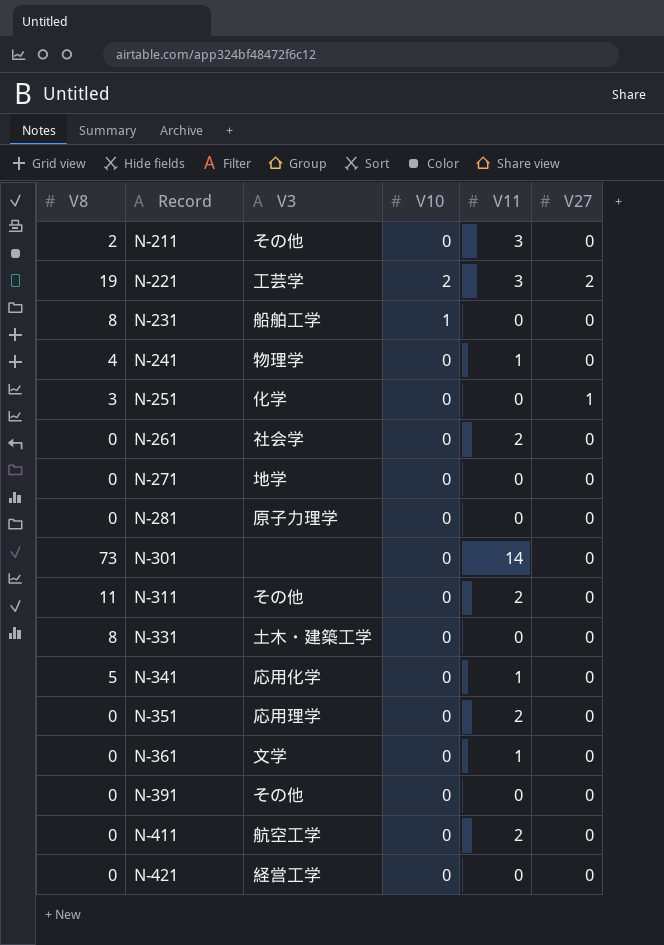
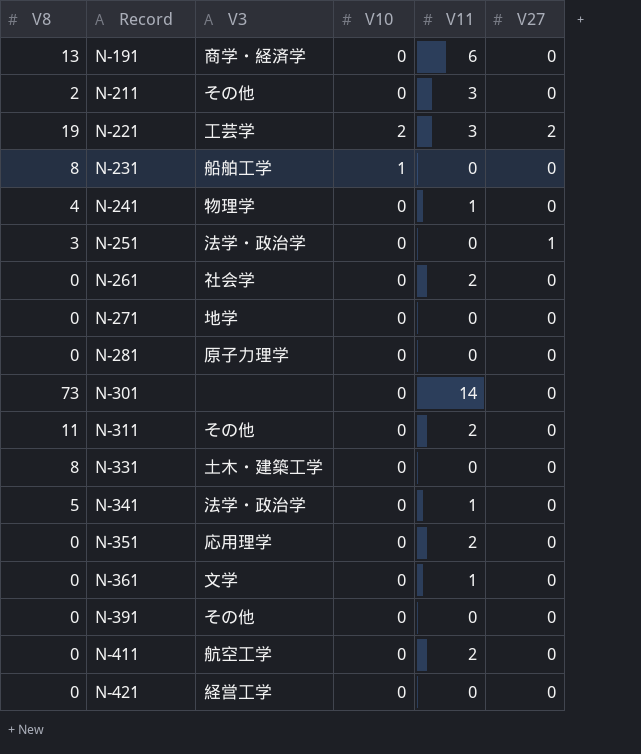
row N-191: none -> 13 | 商学・経済学 | 0 | 6 | 0
N-251 | V3: 化学 -> 法学・政治学
N-341 | V3: 応用化学 -> 法学・政治学

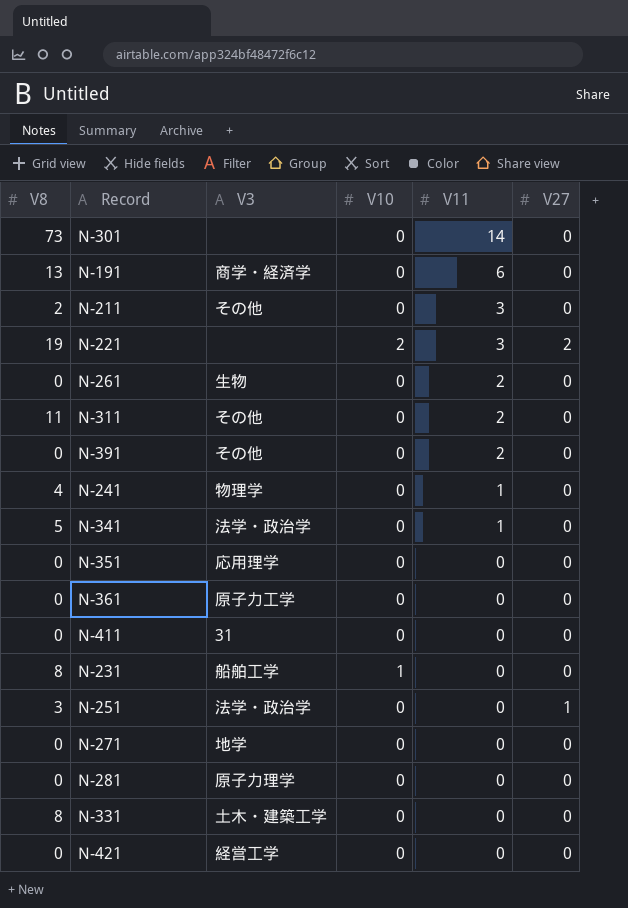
row order: Record ascending -> V11 descending
N-221 | V3: 工芸学 -> none
N-261 | V3: 社会学 -> 生物
N-391 | V11: 0 -> 2
N-351 | V11: 2 -> 0
N-361 | V3: 文学 -> 原子力工学
N-361 | V11: 1 -> 0
N-411 | V3: 航空工学 -> 31
N-411 | V11: 2 -> 0

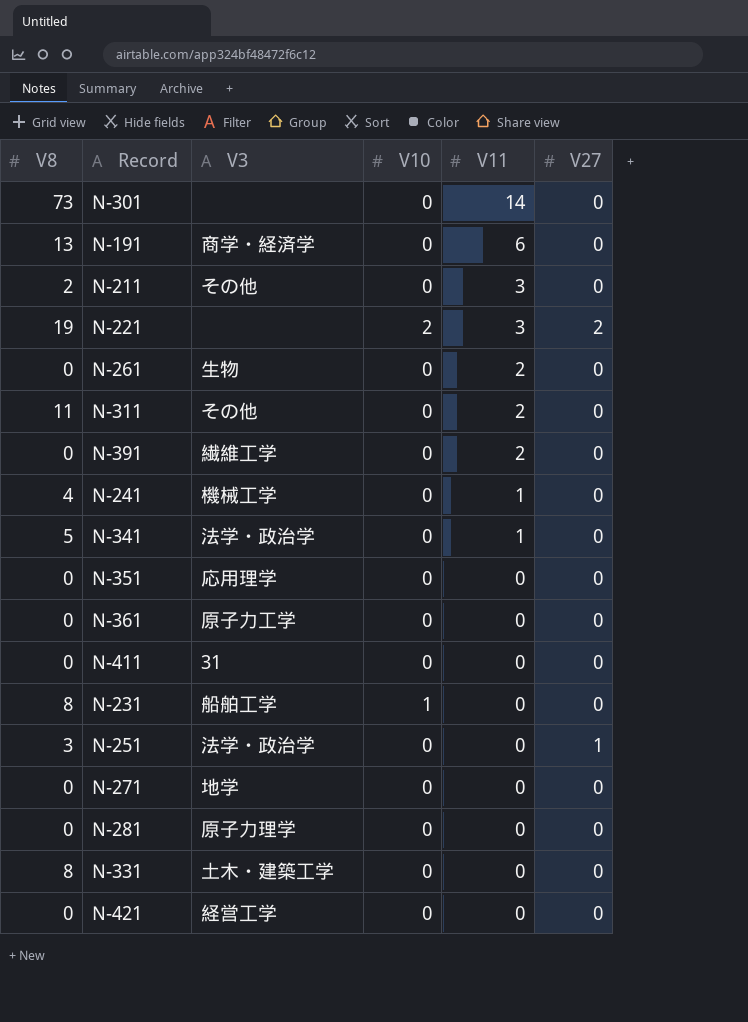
N-391 | V3: その他 -> 繊維工学
N-241 | V3: 物理学 -> 機械工学

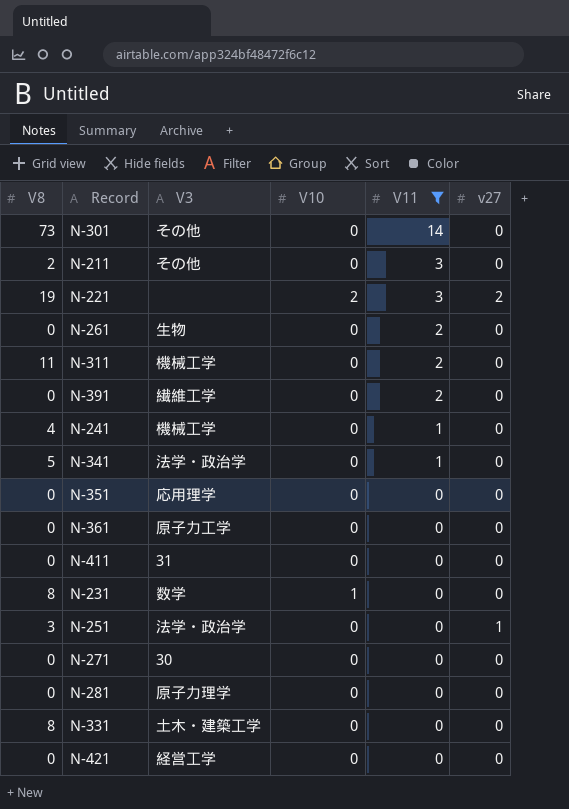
filter: none -> V11 != 6
column name: V27 -> v27
N-301 | V3: none -> その他
N-311 | V3: その他 -> 機械工学
N-231 | V3: 船舶工学 -> 数学
N-271 | V3: 地学 -> 30

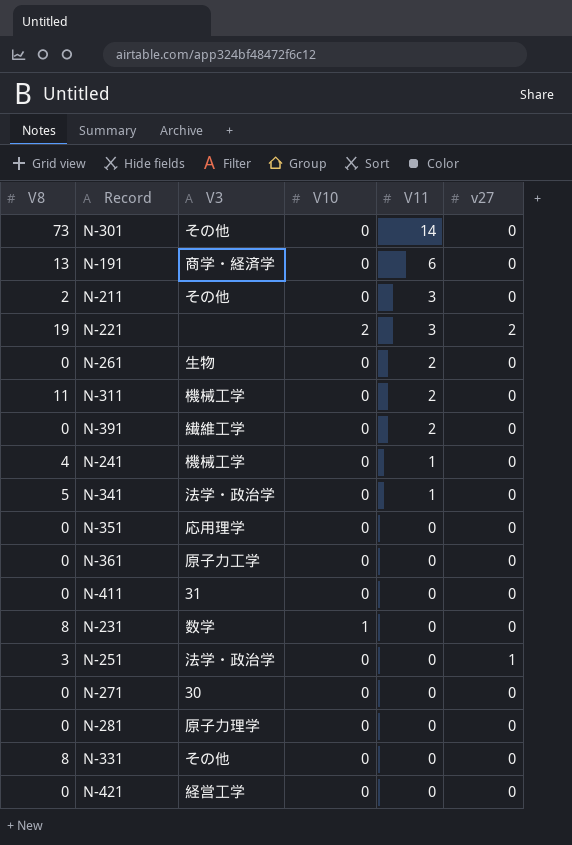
filter: V11 != 6 -> none
N-331 | V3: 土木・建築工学 -> その他

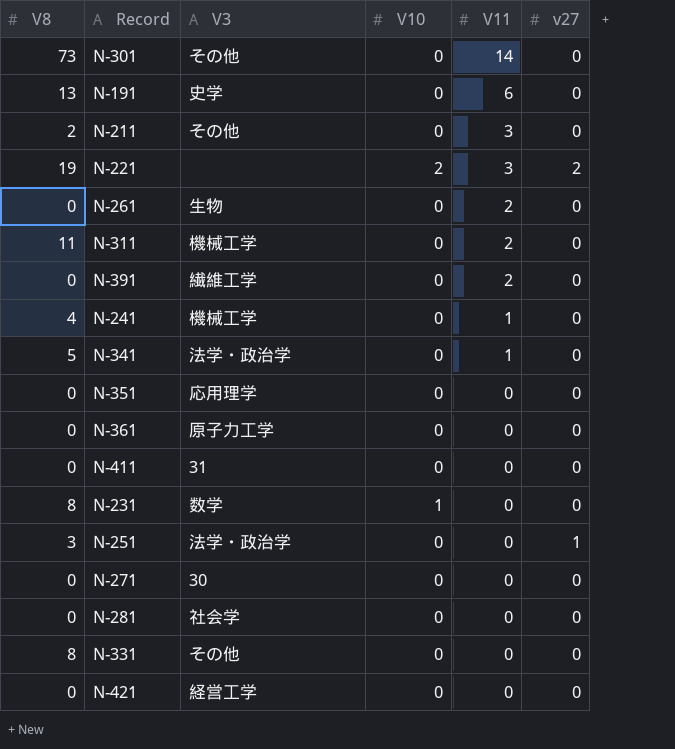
N-191 | V3: 商学・経済学 -> 史学
N-281 | V3: 原子力理学 -> 社会学

